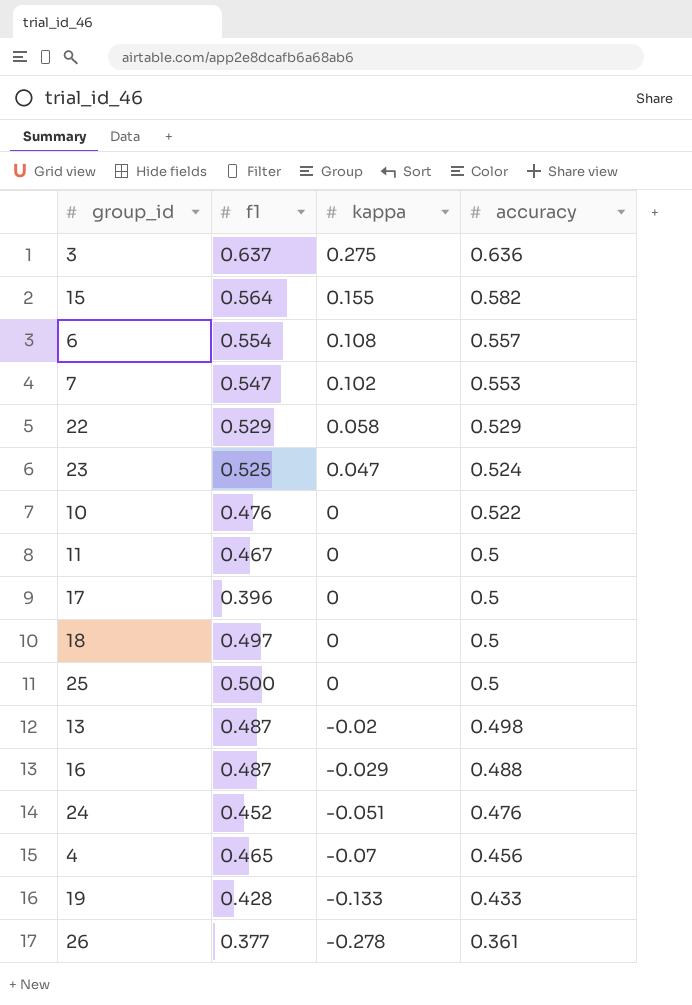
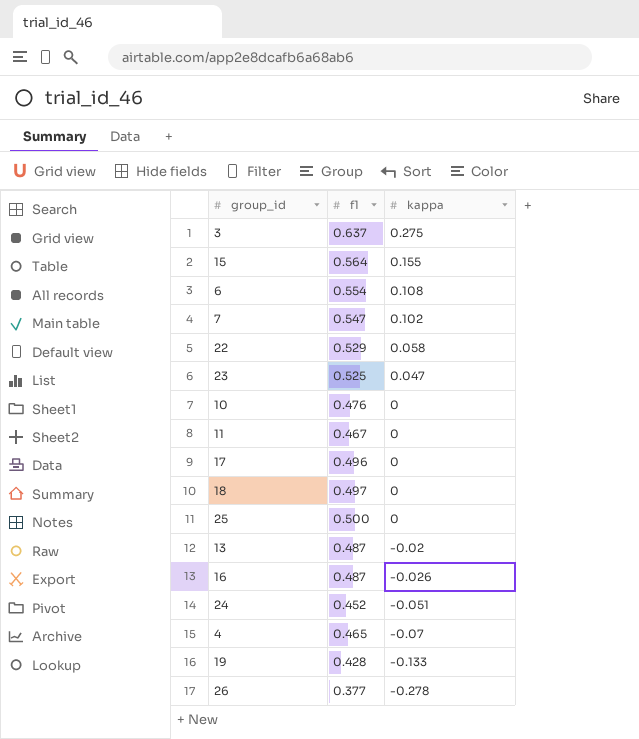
column accuracy | position: 4 -> none
17 | f1: 0.396 -> 0.496
16 | kappa: -0.029 -> -0.026

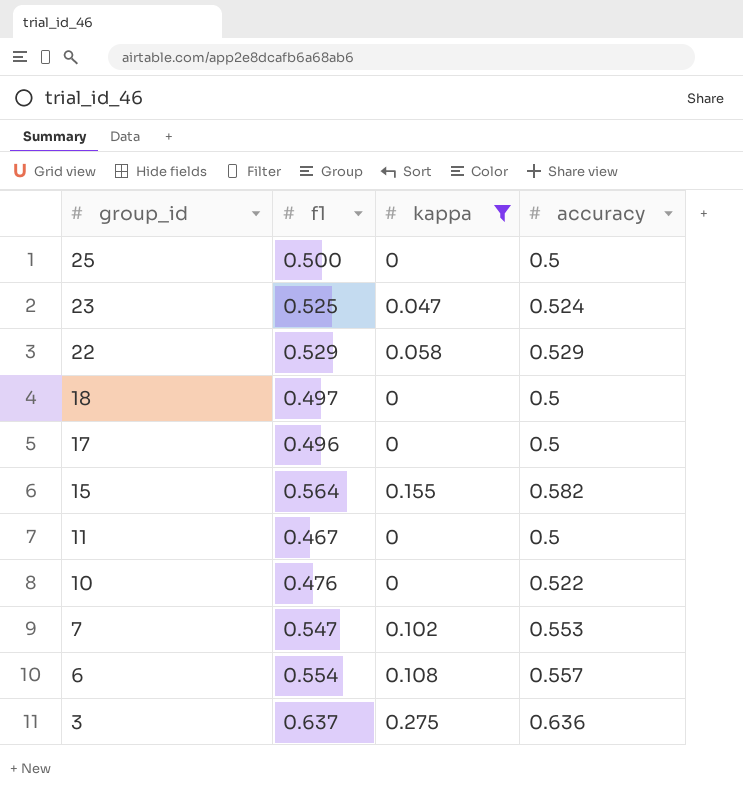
filter: none -> kappa >= 0
row order: kappa descending -> group_id descending
column accuracy | position: none -> 4

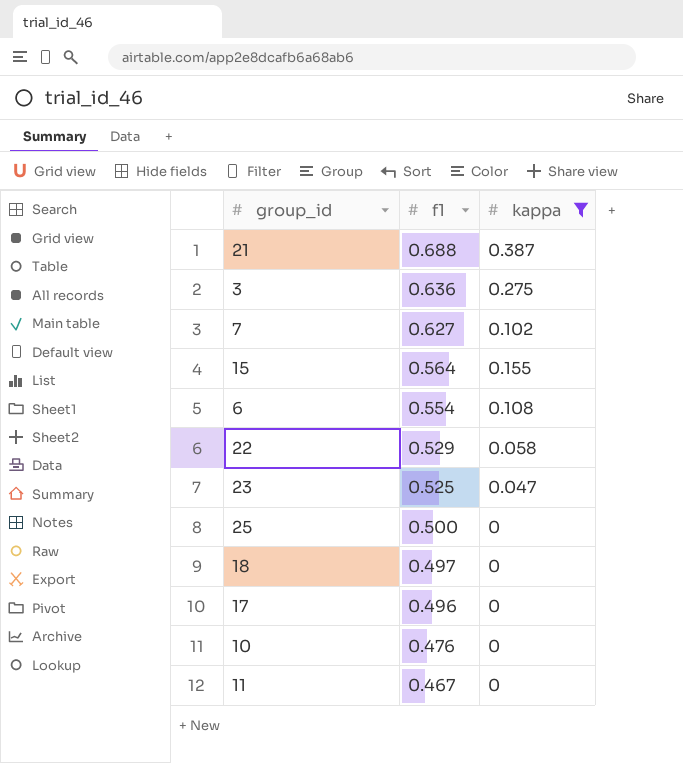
row order: group_id descending -> f1 descending
column accuracy | position: 4 -> none
row 21: none -> 0.688 | 0.387
3 | f1: 0.637 -> 0.636
7 | f1: 0.547 -> 0.627

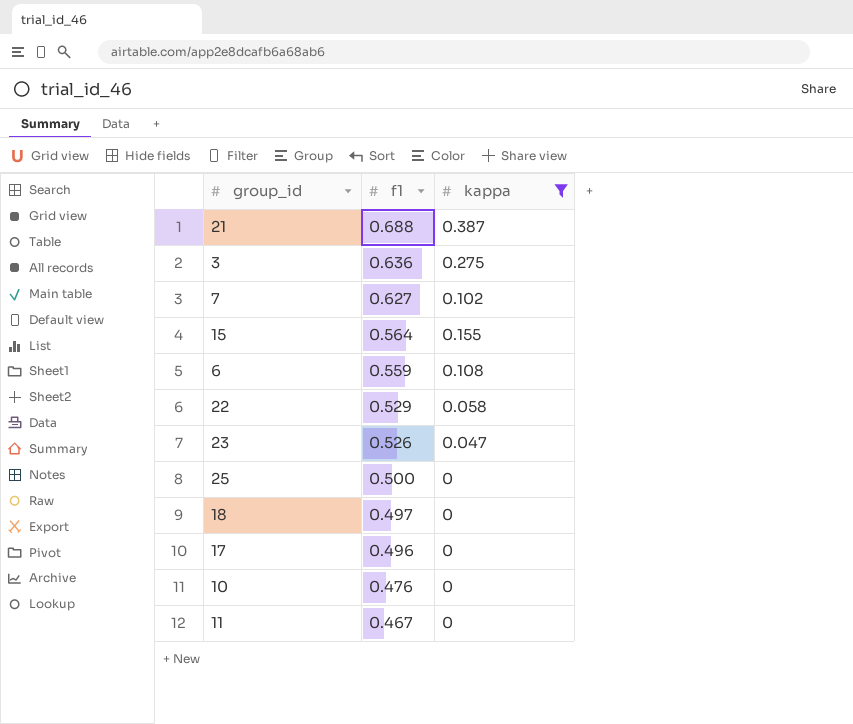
6 | f1: 0.554 -> 0.559
23 | f1: 0.525 -> 0.526

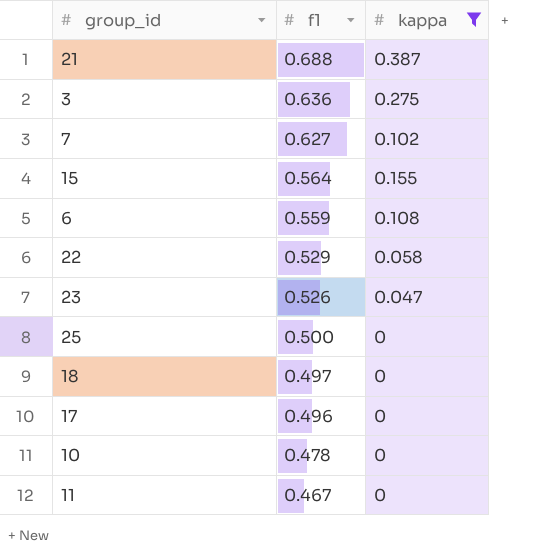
10 | f1: 0.476 -> 0.478

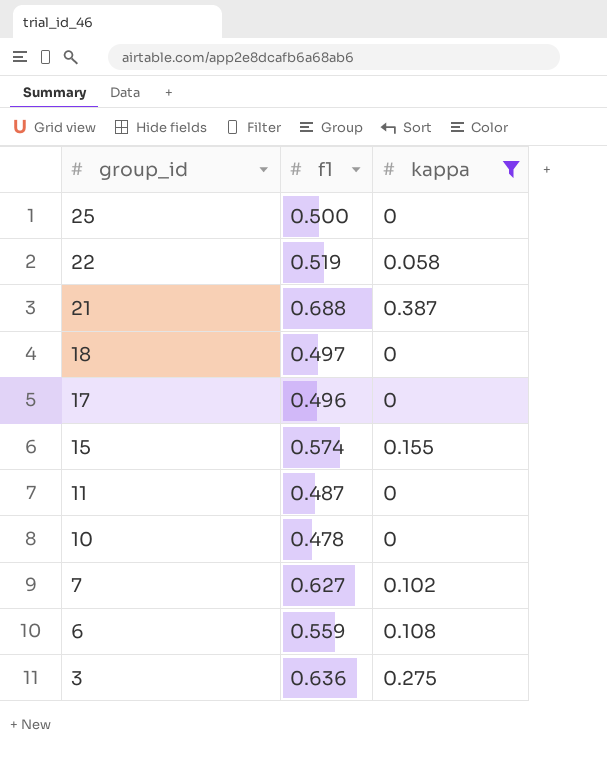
row order: f1 descending -> group_id descending
row 23: 0.526 | 0.047 -> none
22 | f1: 0.529 -> 0.519
15 | f1: 0.564 -> 0.574
11 | f1: 0.467 -> 0.487

